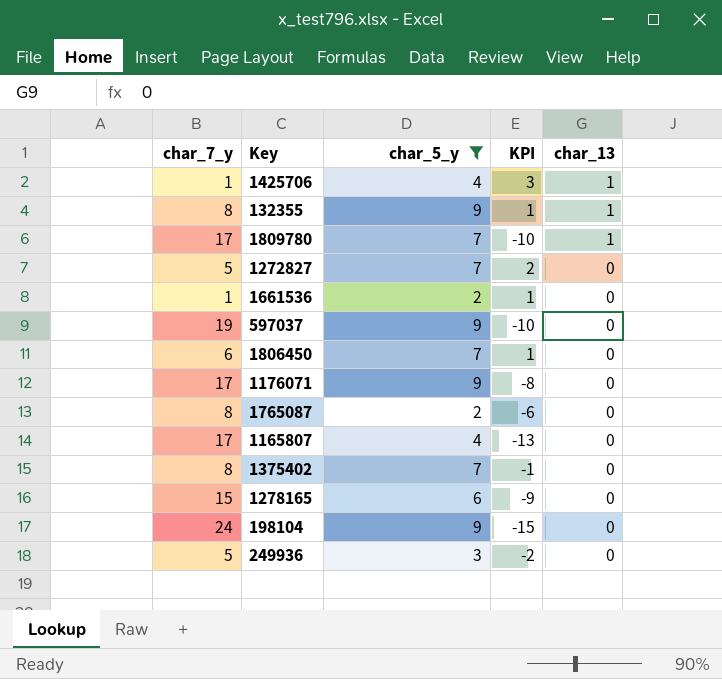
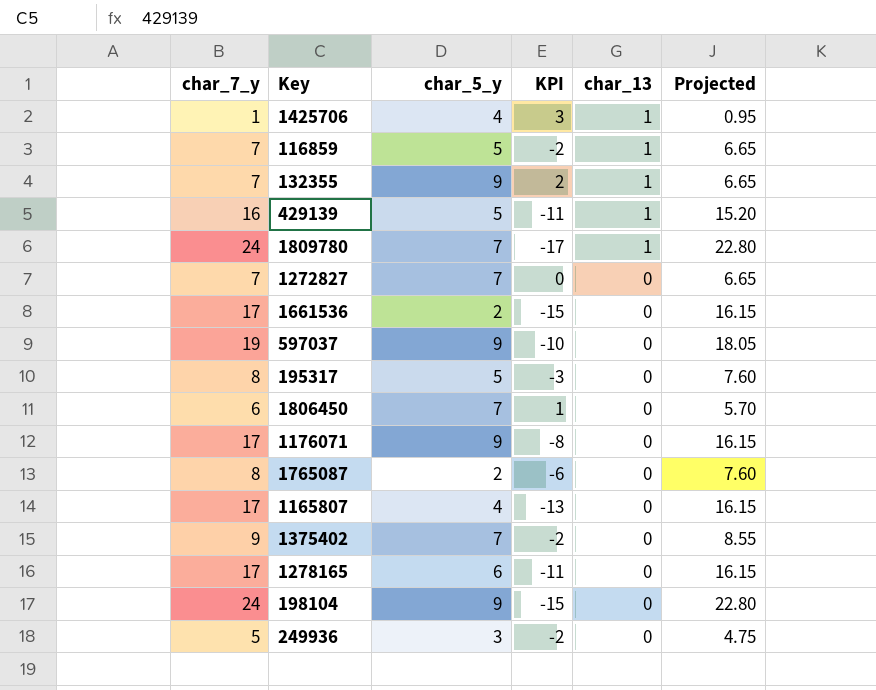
filter: char_5_y != 5 -> none
column Projected | formula: none -> [char_7_y] * 0.95
132355 | char_7_y: 8 -> 7
132355 | KPI: 1 -> 2
1809780 | char_7_y: 17 -> 24
1809780 | KPI: -10 -> -17
1272827 | char_7_y: 5 -> 7
1272827 | KPI: 2 -> 0
1661536 | char_7_y: 1 -> 17
1661536 | KPI: 1 -> -15
1375402 | char_7_y: 8 -> 9
1375402 | KPI: -1 -> -2
1278165 | char_7_y: 15 -> 17
1278165 | KPI: -9 -> -11

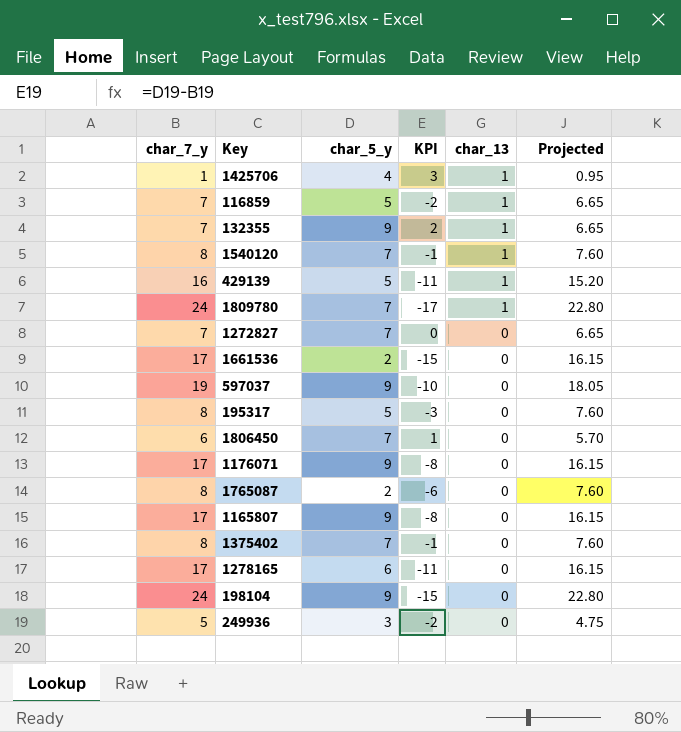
row 1540120: none -> 8 | 7 | -1 | 1 | 7.60
1165807 | char_5_y: 4 -> 9
1165807 | KPI: -13 -> -8
1375402 | char_7_y: 9 -> 8
1375402 | KPI: -2 -> -1
1375402 | Projected: 8.55 -> 7.60

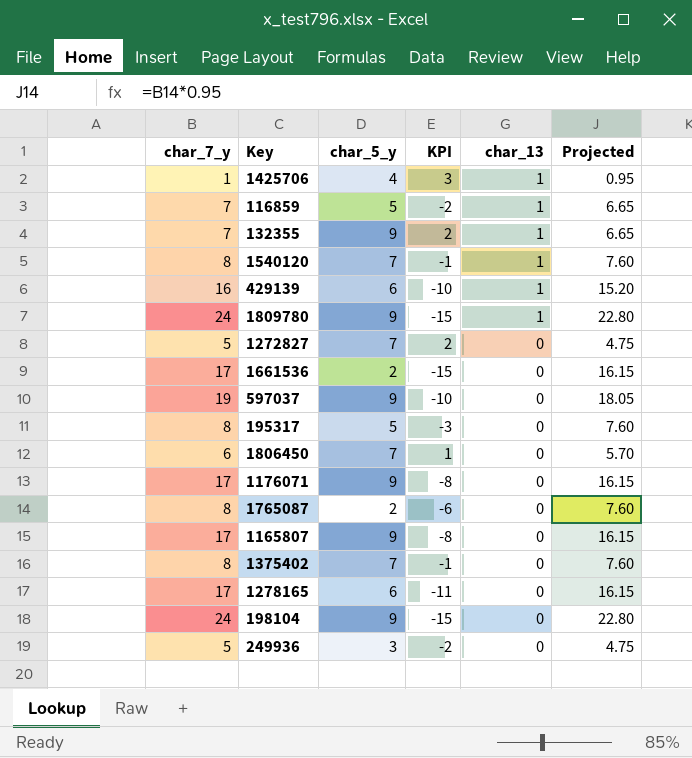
429139 | char_5_y: 5 -> 6
429139 | KPI: -11 -> -10
1809780 | char_5_y: 7 -> 9
1809780 | KPI: -17 -> -15
1272827 | char_7_y: 7 -> 5
1272827 | KPI: 0 -> 2
1272827 | Projected: 6.65 -> 4.75

